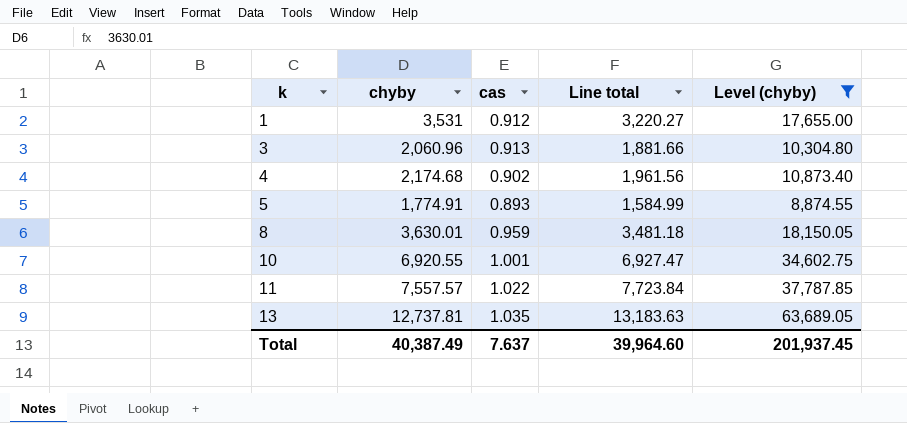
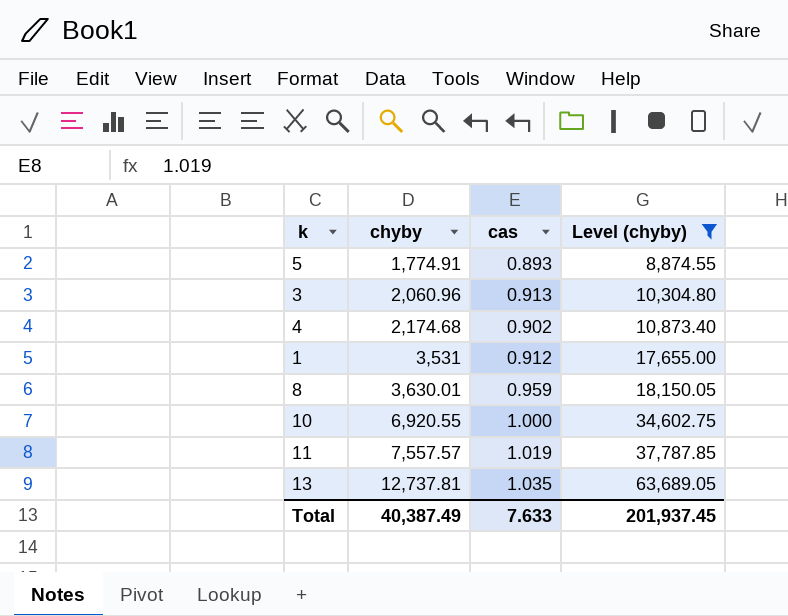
row order: k ascending -> chyby ascending
column Line total | formula: [chyby] * [cas] -> none
10 | cas: 1.001 -> 1.000
11 | cas: 1.022 -> 1.019
Total | cas: 7.637 -> 7.633

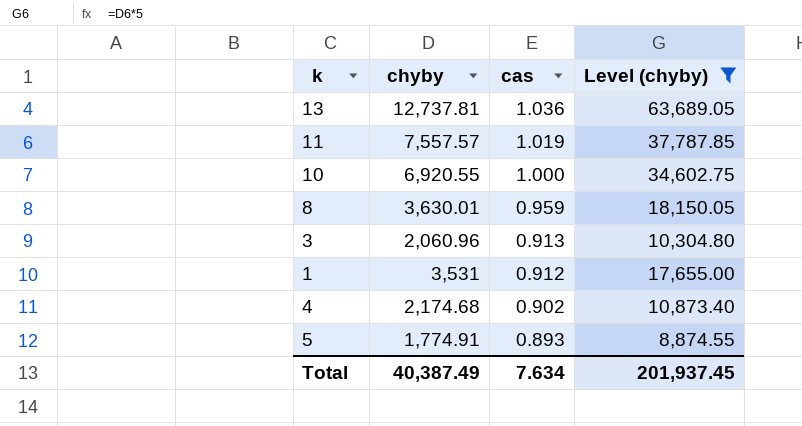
row order: chyby ascending -> cas descending
13 | cas: 1.035 -> 1.036
Total | cas: 7.633 -> 7.634

